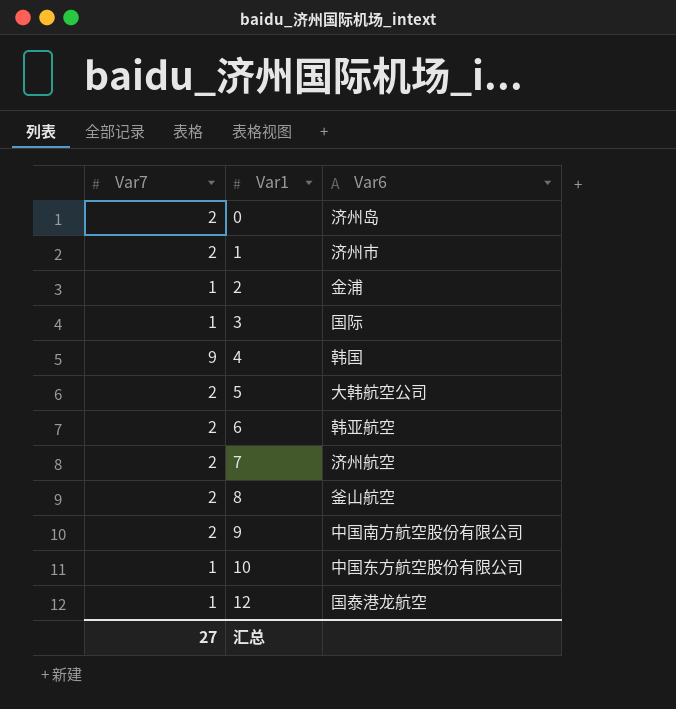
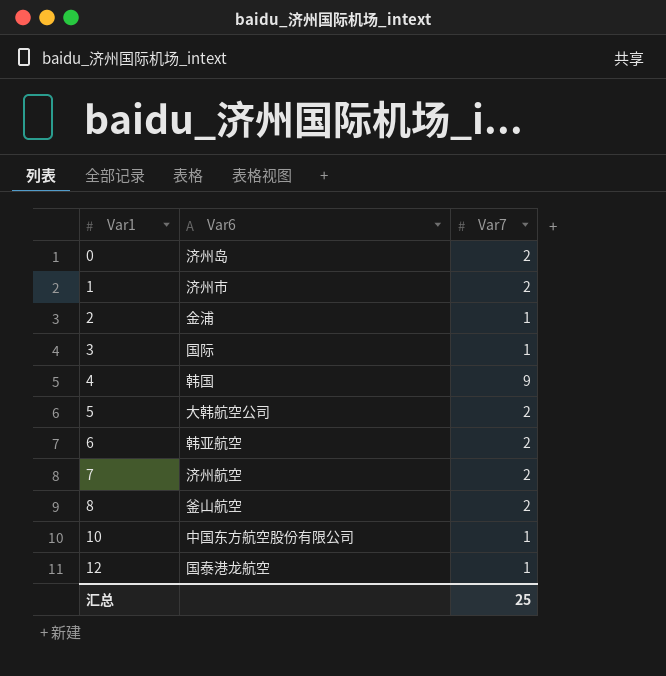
column Var7 | position: 1 -> 3
row 9: 2 | 中国南方航空股份有限公司 -> none
汇总 | Var7: 27 -> 25

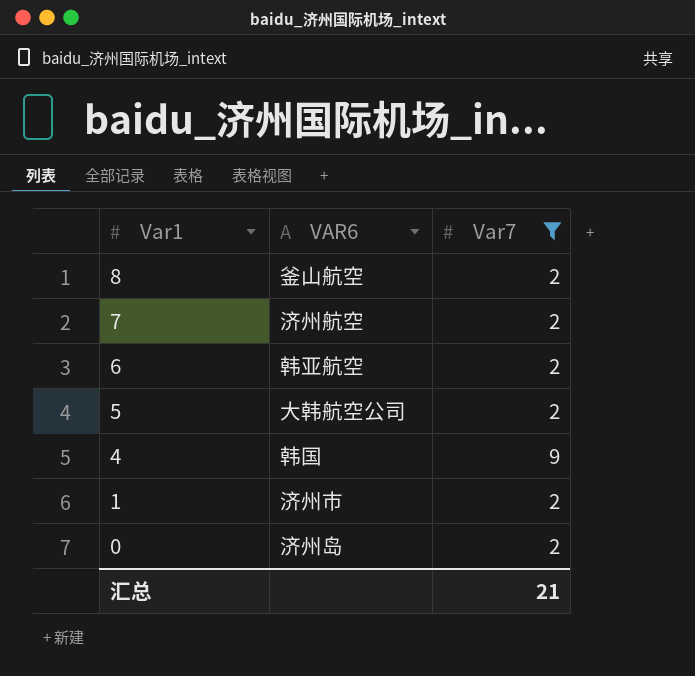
filter: none -> Var7 != 1
row order: Var1 ascending -> Var1 descending
column name: Var6 -> VAR6
汇总 | Var7: 25 -> 21

